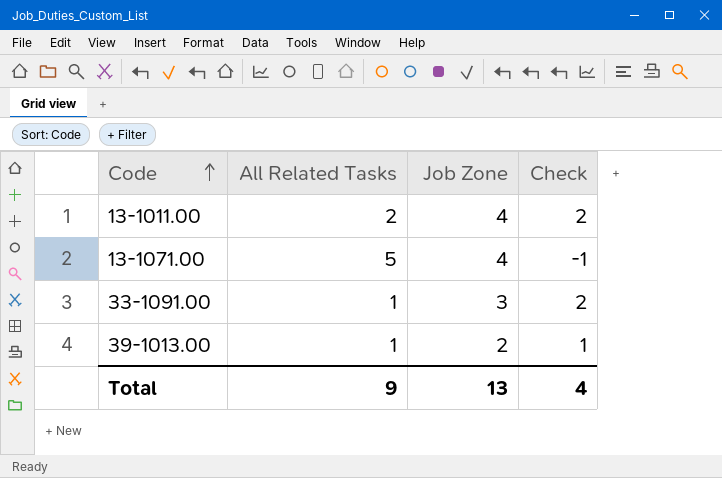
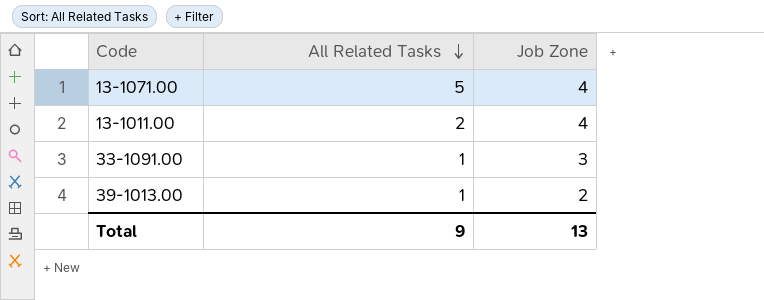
row order: Code ascending -> All Related Tasks descending
column Check | formula: [Job Zone] - [All Related Tasks] -> none

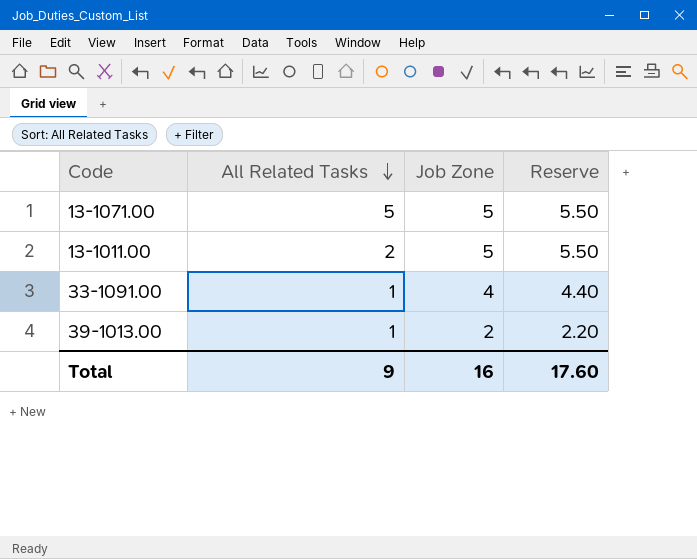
column Reserve | formula: none -> [Job Zone] * 1.1
13-1071.00 | Job Zone: 4 -> 5
13-1011.00 | Job Zone: 4 -> 5
33-1091.00 | Job Zone: 3 -> 4
Total | Job Zone: 13 -> 16

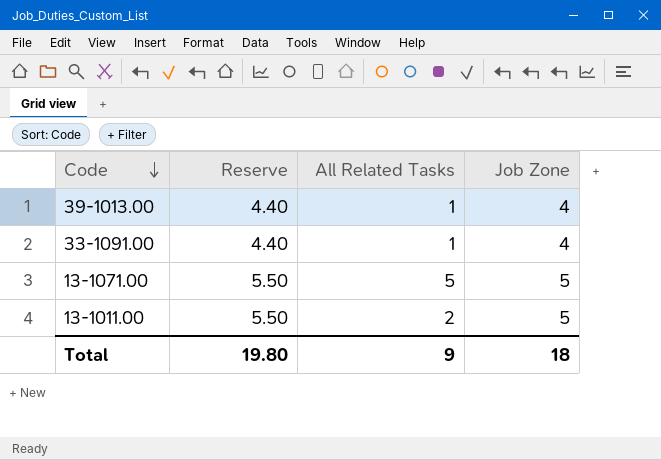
row order: All Related Tasks descending -> Code descending
column Reserve | position: 4 -> 2
39-1013.00 | Reserve: 2.20 -> 4.40
39-1013.00 | Job Zone: 2 -> 4
Total | Reserve: 17.60 -> 19.80
Total | Job Zone: 16 -> 18

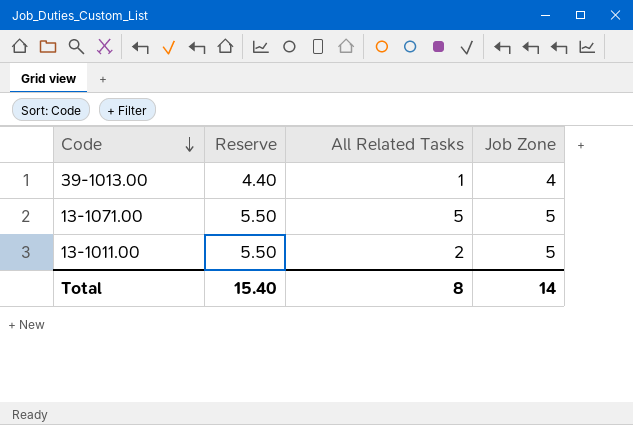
row 33-1091.00: 4.40 | 1 | 4 -> none
Total | Reserve: 19.80 -> 15.40
Total | All Related Tasks: 9 -> 8
Total | Job Zone: 18 -> 14

